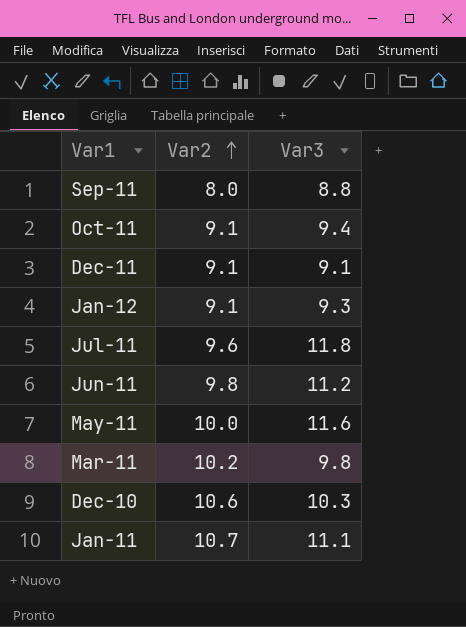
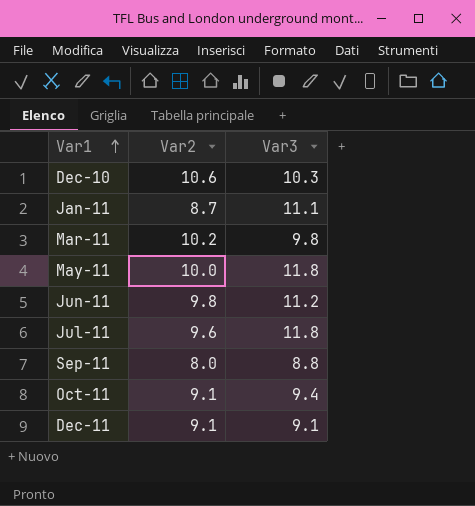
row order: Var2 ascending -> Var1 ascending
row Jan-12: 9.1 | 9.3 -> none
Jan-11 | Var2: 10.7 -> 8.7
May-11 | Var3: 11.6 -> 11.8

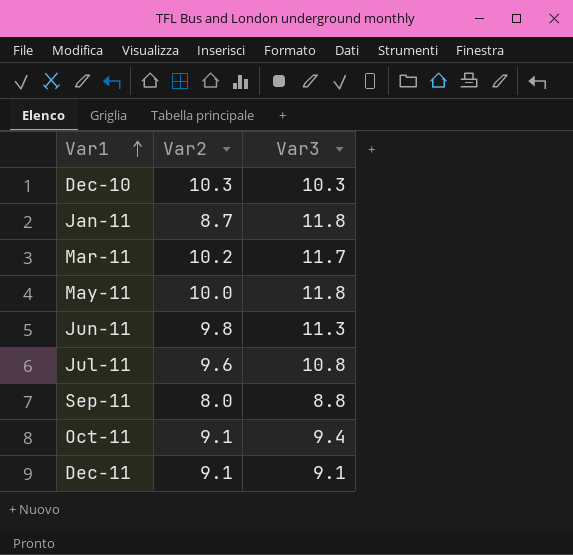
Dec-10 | Var2: 10.6 -> 10.3
Jan-11 | Var3: 11.1 -> 11.8
Mar-11 | Var3: 9.8 -> 11.7
Jun-11 | Var3: 11.2 -> 11.3
Jul-11 | Var3: 11.8 -> 10.8

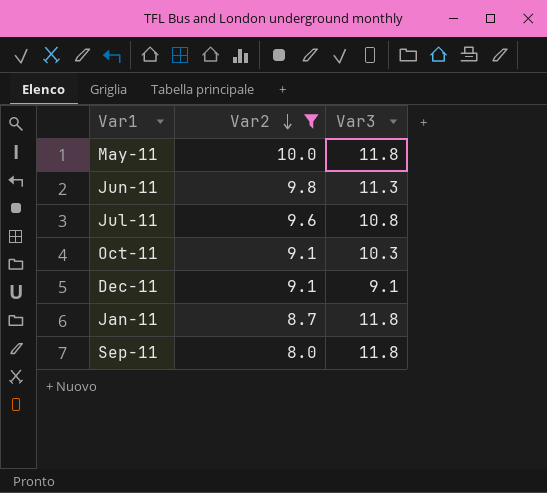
filter: none -> Var2 <= 10.0
row order: Var1 ascending -> Var2 descending
Oct-11 | Var3: 9.4 -> 10.3
Sep-11 | Var3: 8.8 -> 11.8

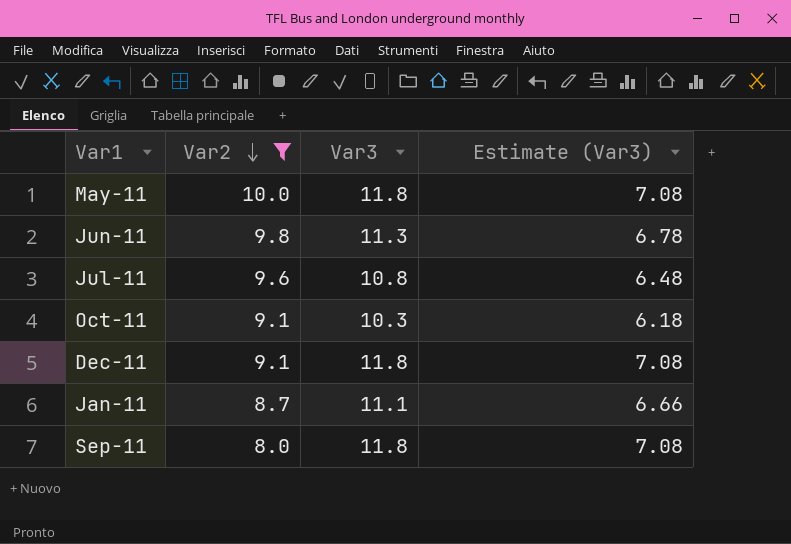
column Estimate (Var3) | formula: none -> [Var3] * 0.6
Dec-11 | Var3: 9.1 -> 11.8
Jan-11 | Var3: 11.8 -> 11.1

